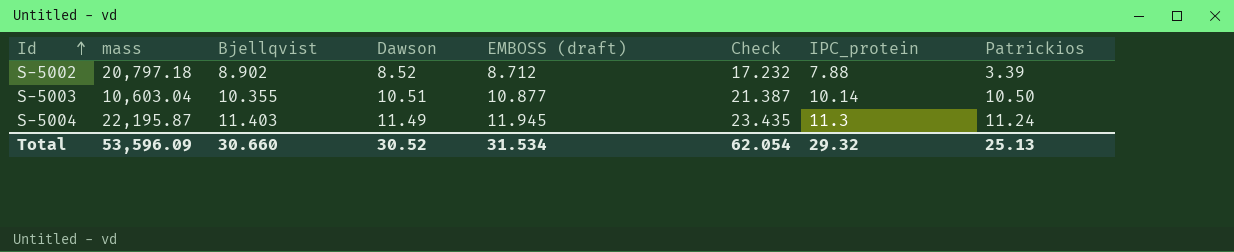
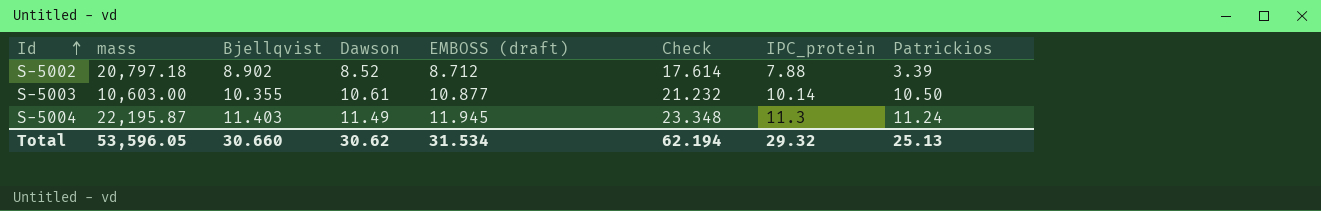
column Check | formula: [Dawson] + [EMBOSS (draft)] -> [Bjellqvist] + [EMBOSS (draft)]
S-5003 | mass: 10,603.04 -> 10,603.00
S-5003 | Dawson: 10.51 -> 10.61
Total | mass: 53,596.09 -> 53,596.05
Total | Dawson: 30.52 -> 30.62
Total | Check: 62.054 -> 62.194

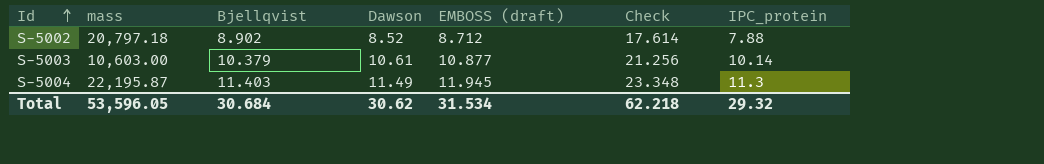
column Patrickios | position: 8 -> none
S-5003 | Bjellqvist: 10.355 -> 10.379
S-5003 | Check: 21.232 -> 21.256
Total | Bjellqvist: 30.660 -> 30.684
Total | Check: 62.194 -> 62.218

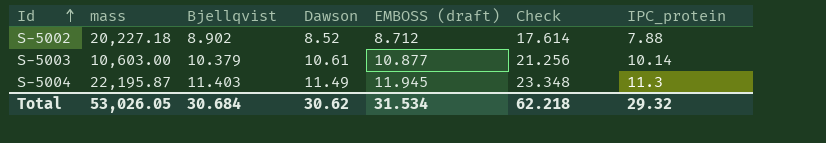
S-5002 | mass: 20,797.18 -> 20,227.18
Total | mass: 53,596.05 -> 53,026.05

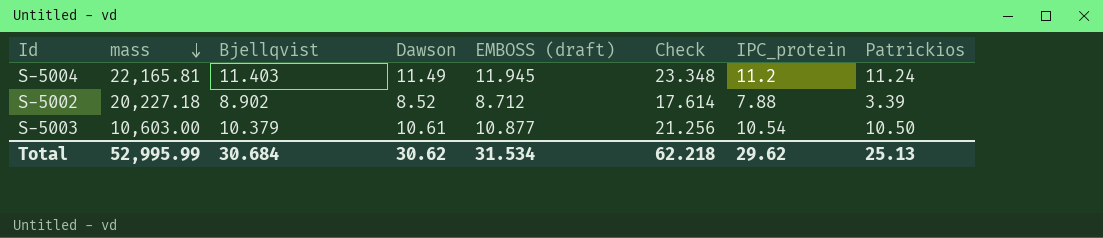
row order: Id ascending -> mass descending
column Patrickios | position: none -> 8
S-5004 | mass: 22,195.87 -> 22,165.81
S-5004 | IPC_protein: 11.3 -> 11.2
S-5003 | IPC_protein: 10.14 -> 10.54
Total | mass: 53,026.05 -> 52,995.99
Total | IPC_protein: 29.32 -> 29.62

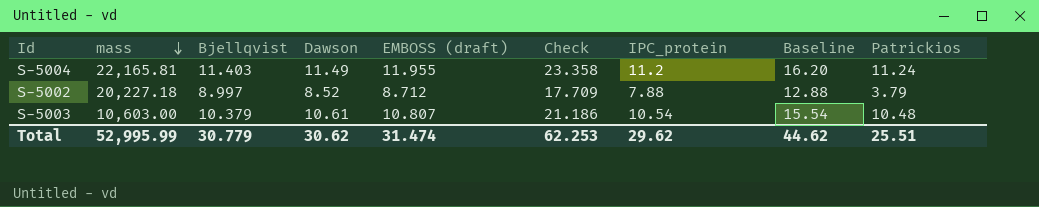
column Baseline | formula: none -> [IPC_protein] + 5
S-5004 | EMBOSS (draft): 11.945 -> 11.955
S-5004 | Check: 23.348 -> 23.358
S-5002 | Bjellqvist: 8.902 -> 8.997
S-5002 | Check: 17.614 -> 17.709
S-5002 | Patrickios: 3.39 -> 3.79
S-5003 | EMBOSS (draft): 10.877 -> 10.807
S-5003 | Check: 21.256 -> 21.186
S-5003 | Patrickios: 10.50 -> 10.48
Total | Bjellqvist: 30.684 -> 30.779
Total | EMBOSS (draft): 31.534 -> 31.474
Total | Check: 62.218 -> 62.253
Total | Patrickios: 25.13 -> 25.51

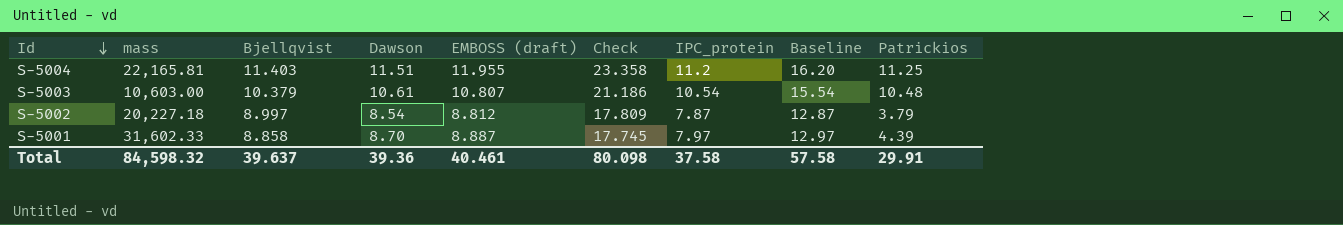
row order: mass descending -> Id descending
S-5004 | Dawson: 11.49 -> 11.51
S-5004 | Patrickios: 11.24 -> 11.25
S-5002 | Dawson: 8.52 -> 8.54
S-5002 | EMBOSS (draft): 8.712 -> 8.812
S-5002 | Check: 17.709 -> 17.809
S-5002 | IPC_protein: 7.88 -> 7.87
S-5002 | Baseline: 12.88 -> 12.87
row S-5001: none -> 31,602.33 | 8.858 | 8.70 | 8.887 | 17.745 | 7.97 | 12.97 | 4.39
Total | mass: 52,995.99 -> 84,598.32
Total | Bjellqvist: 30.779 -> 39.637
Total | Dawson: 30.62 -> 39.36
Total | EMBOSS (draft): 31.474 -> 40.461
Total | Check: 62.253 -> 80.098
Total | IPC_protein: 29.62 -> 37.58
Total | Baseline: 44.62 -> 57.58
Total | Patrickios: 25.51 -> 29.91

